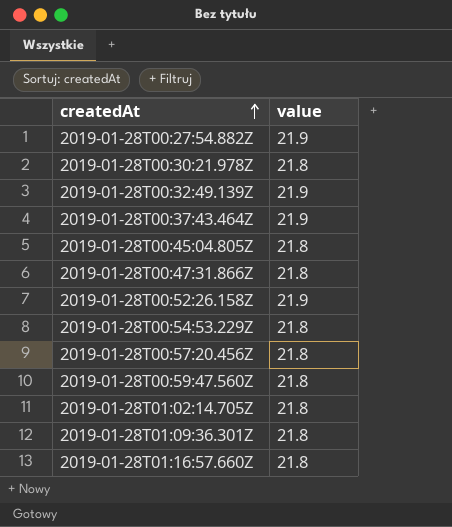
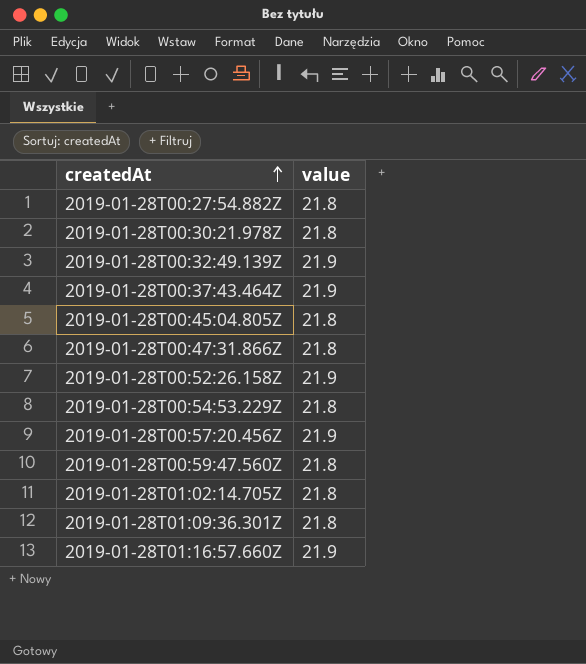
2019-01-28T00:27:54.882Z | value: 21.9 -> 21.8
2019-01-28T00:57:20.456Z | value: 21.8 -> 21.9
2019-01-28T01:16:57.660Z | value: 21.8 -> 21.9

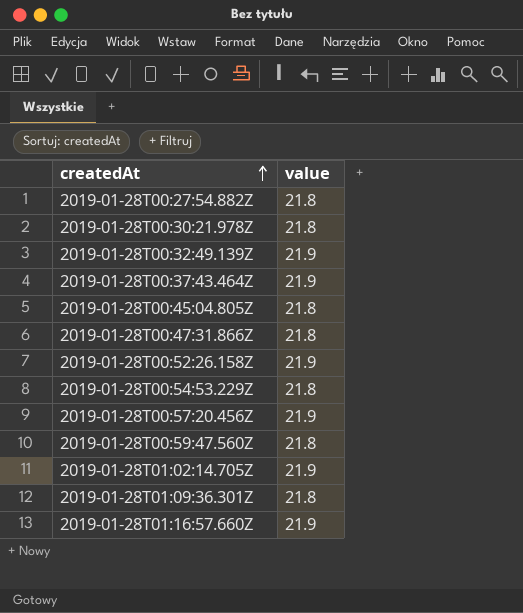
2019-01-28T01:02:14.705Z | value: 21.8 -> 21.9

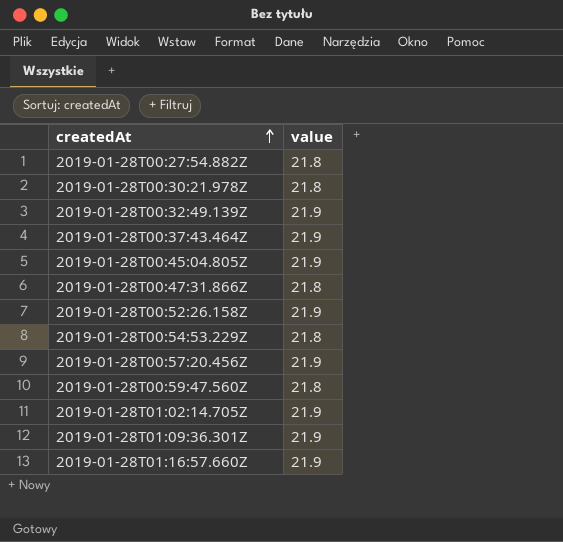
2019-01-28T00:45:04.805Z | value: 21.8 -> 21.9
2019-01-28T01:09:36.301Z | value: 21.8 -> 21.9

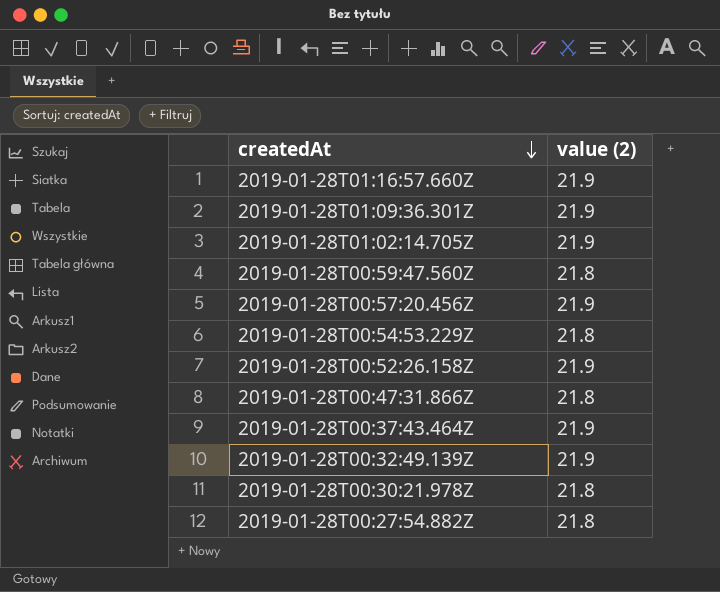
row order: createdAt ascending -> createdAt descending
column name: value -> value (2)
row 2019-01-28T00:45:04.805Z: 21.9 -> none

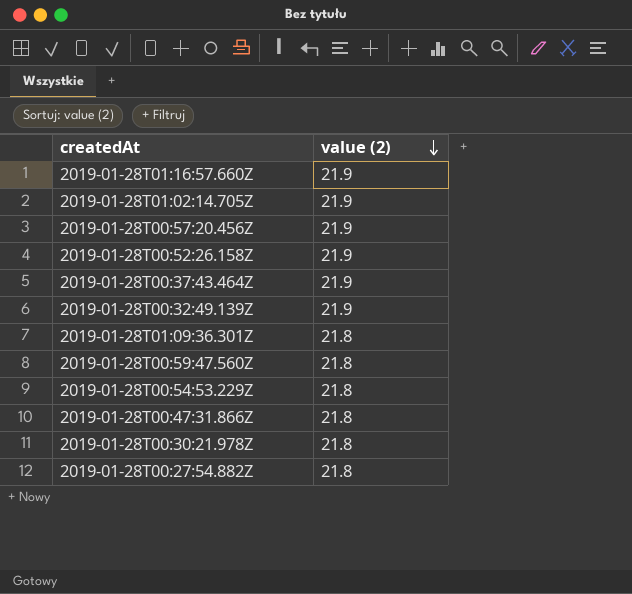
row order: createdAt descending -> value (2) descending
2019-01-28T01:09:36.301Z | value (2): 21.9 -> 21.8

